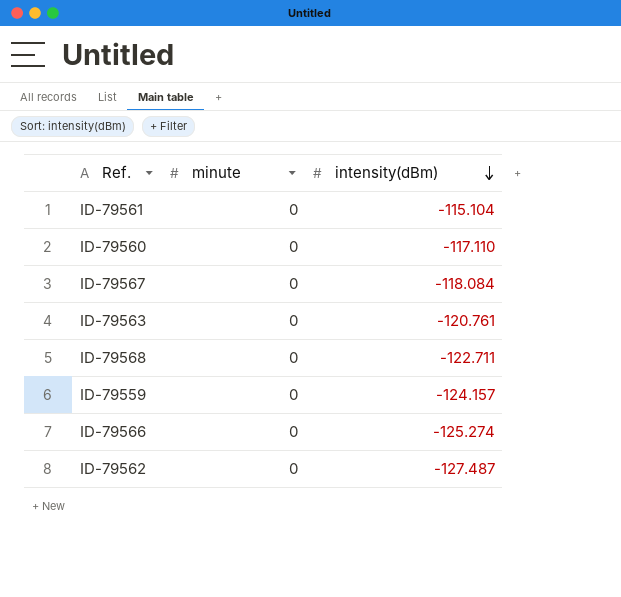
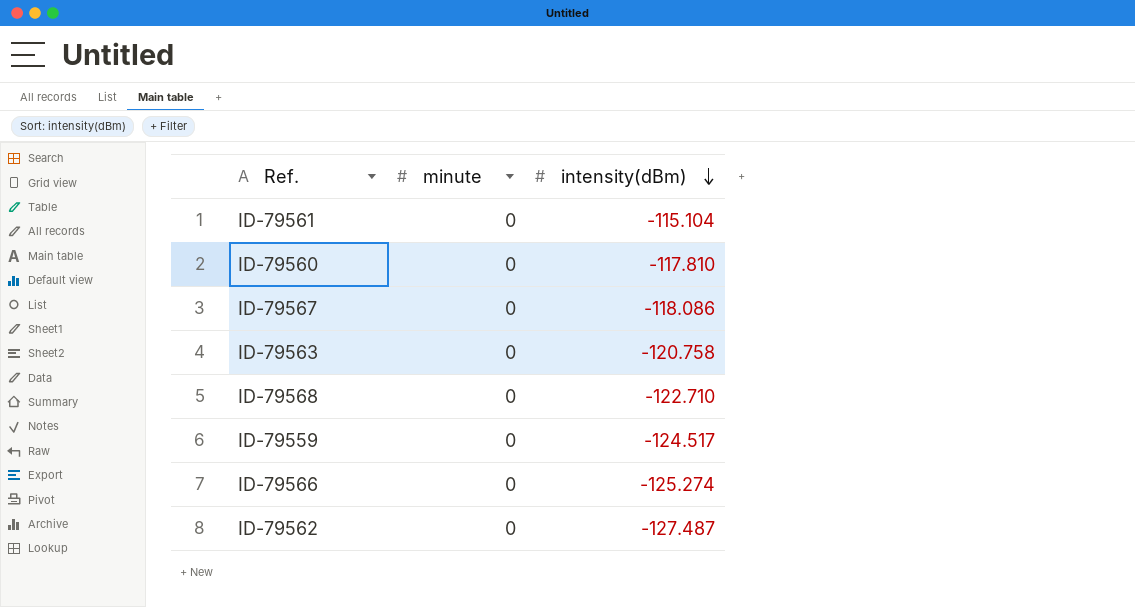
ID-79560 | intensity(dBm): -117.110 -> -117.810
ID-79567 | intensity(dBm): -118.084 -> -118.086
ID-79563 | intensity(dBm): -120.761 -> -120.758
ID-79568 | intensity(dBm): -122.711 -> -122.710
ID-79559 | intensity(dBm): -124.157 -> -124.517

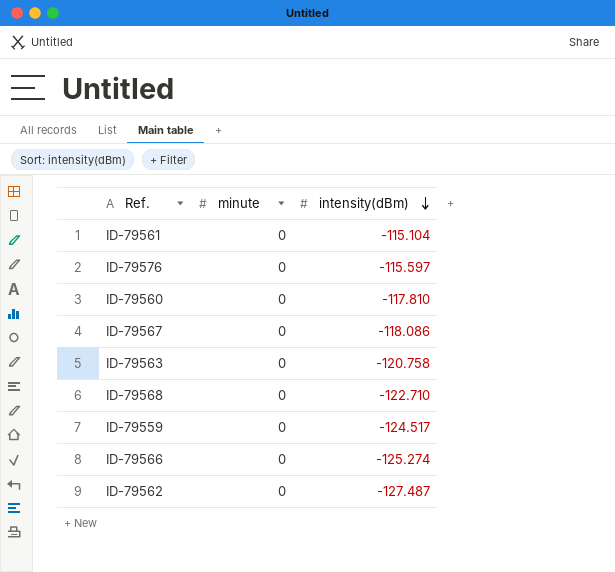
row ID-79576: none -> 0 | -115.597

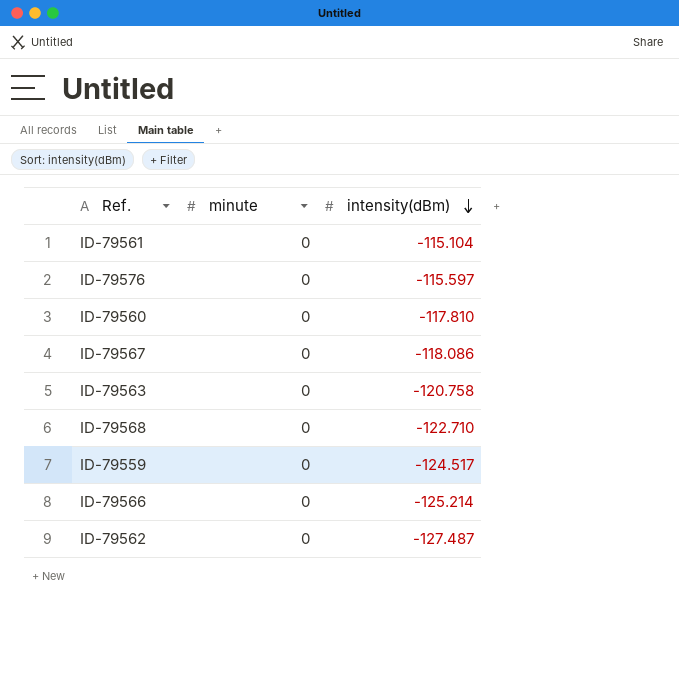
ID-79566 | intensity(dBm): -125.274 -> -125.214

